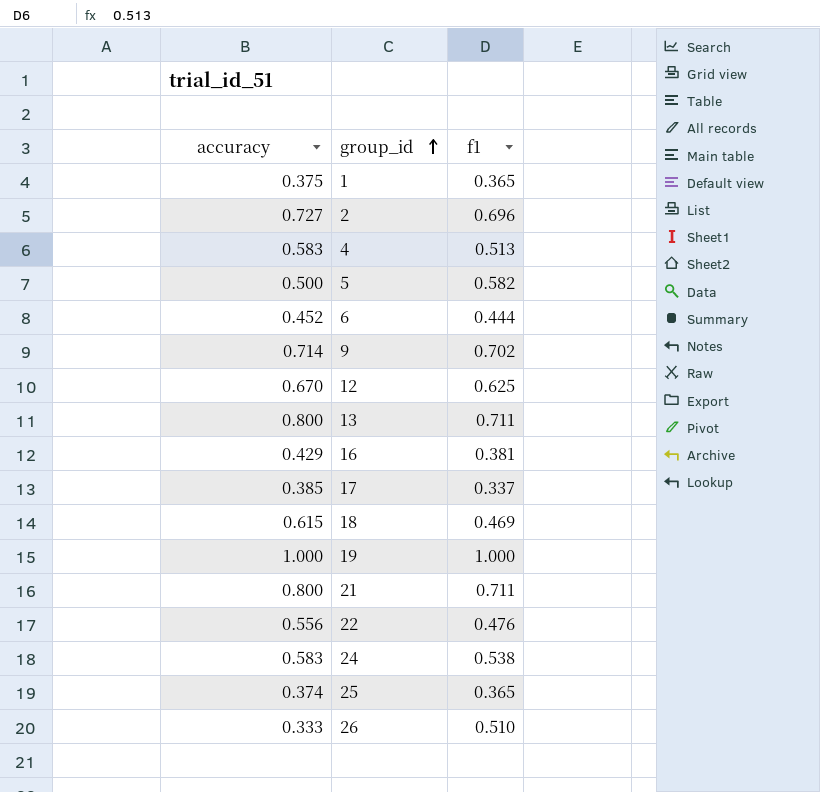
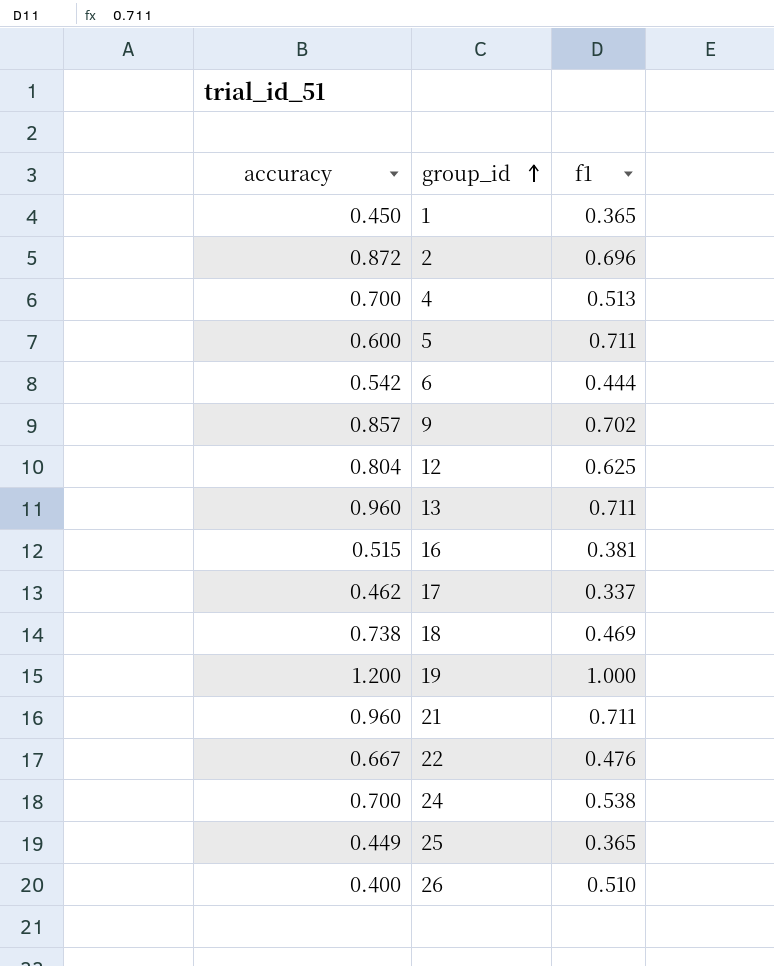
1 | accuracy: 0.375 -> 0.450
2 | accuracy: 0.727 -> 0.872
4 | accuracy: 0.583 -> 0.700
5 | accuracy: 0.500 -> 0.600
5 | f1: 0.582 -> 0.711
6 | accuracy: 0.452 -> 0.542
9 | accuracy: 0.714 -> 0.857
12 | accuracy: 0.670 -> 0.804
13 | accuracy: 0.800 -> 0.960
16 | accuracy: 0.429 -> 0.515
17 | accuracy: 0.385 -> 0.462
18 | accuracy: 0.615 -> 0.738
19 | accuracy: 1.000 -> 1.200
21 | accuracy: 0.800 -> 0.960
22 | accuracy: 0.556 -> 0.667
24 | accuracy: 0.583 -> 0.700
25 | accuracy: 0.374 -> 0.449
26 | accuracy: 0.333 -> 0.400

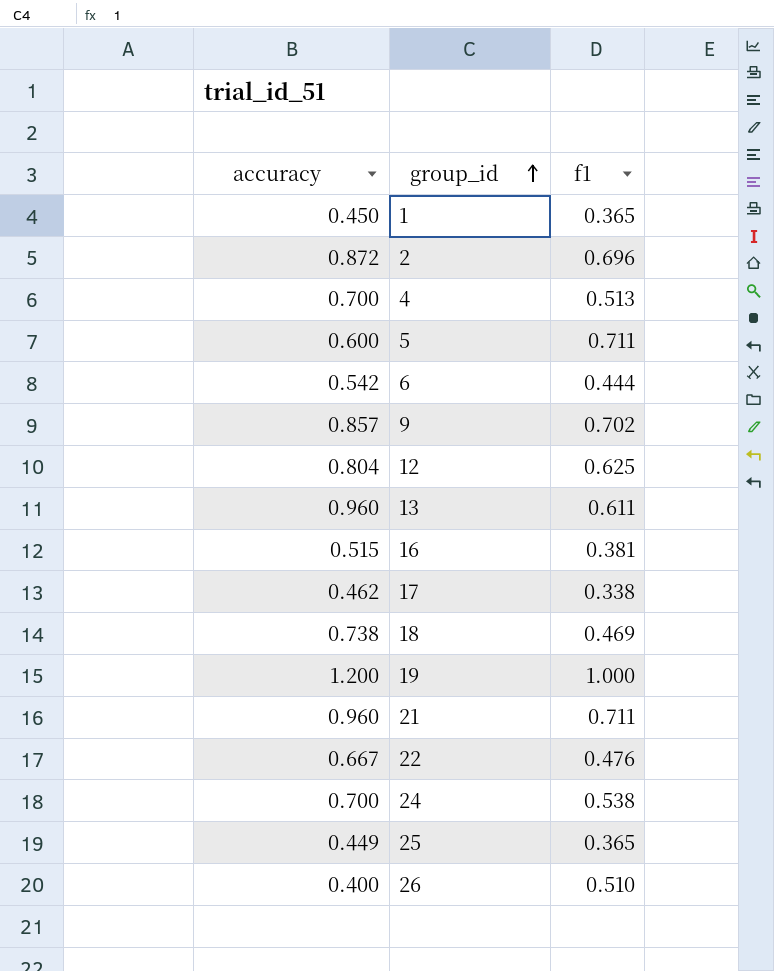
13 | f1: 0.711 -> 0.611
17 | f1: 0.337 -> 0.338

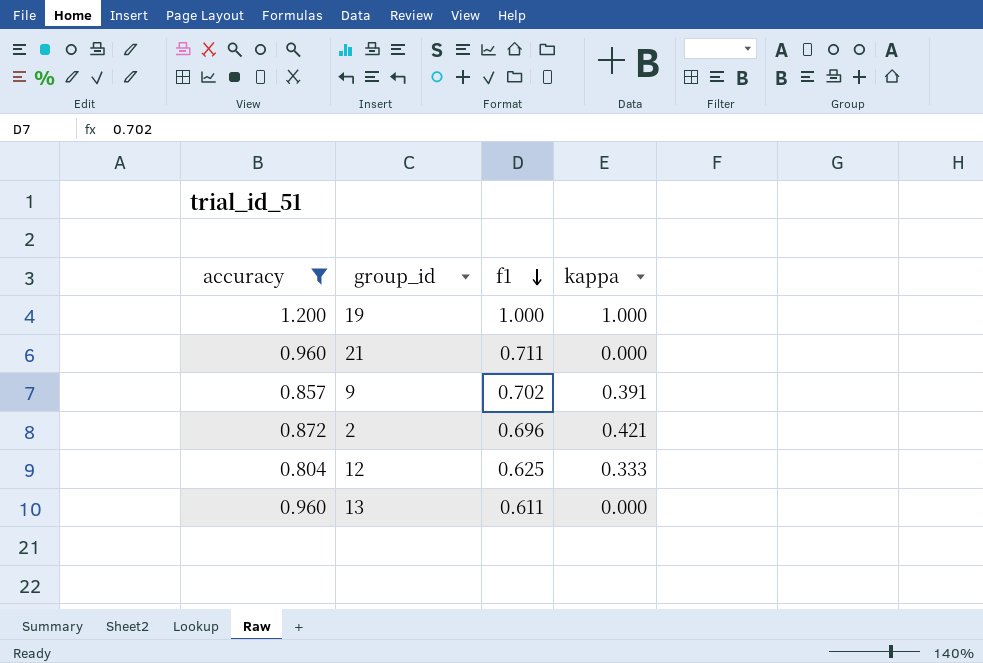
filter: none -> accuracy >= 0.804
row order: group_id ascending -> f1 descending
column kappa | position: none -> 4

